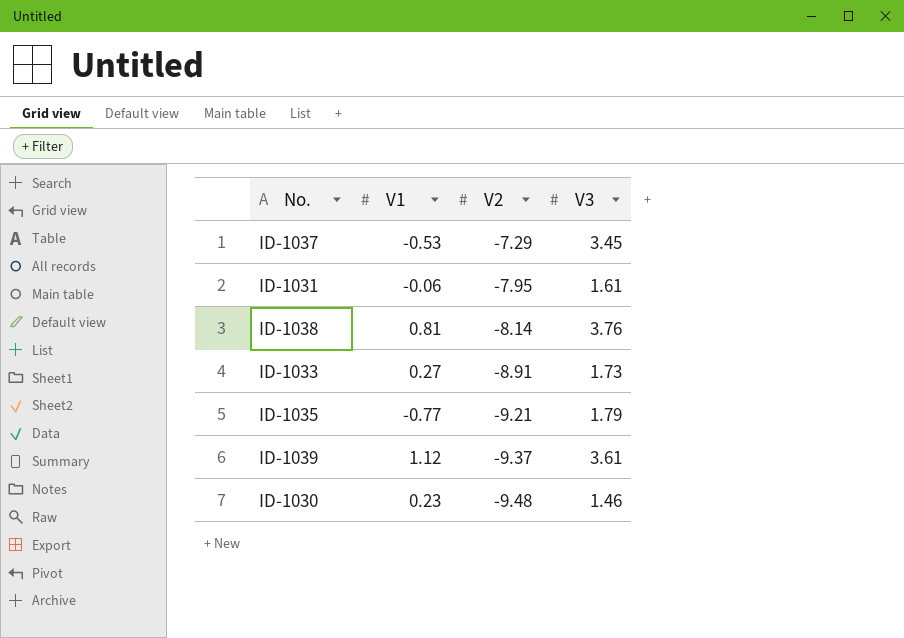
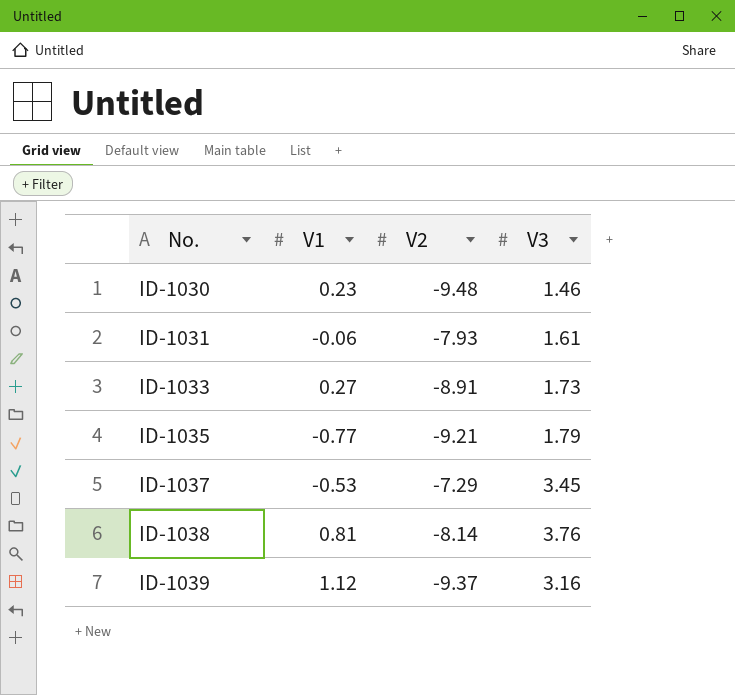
row order: V2 descending -> No. ascending
ID-1031 | V2: -7.95 -> -7.93
ID-1039 | V3: 3.61 -> 3.16

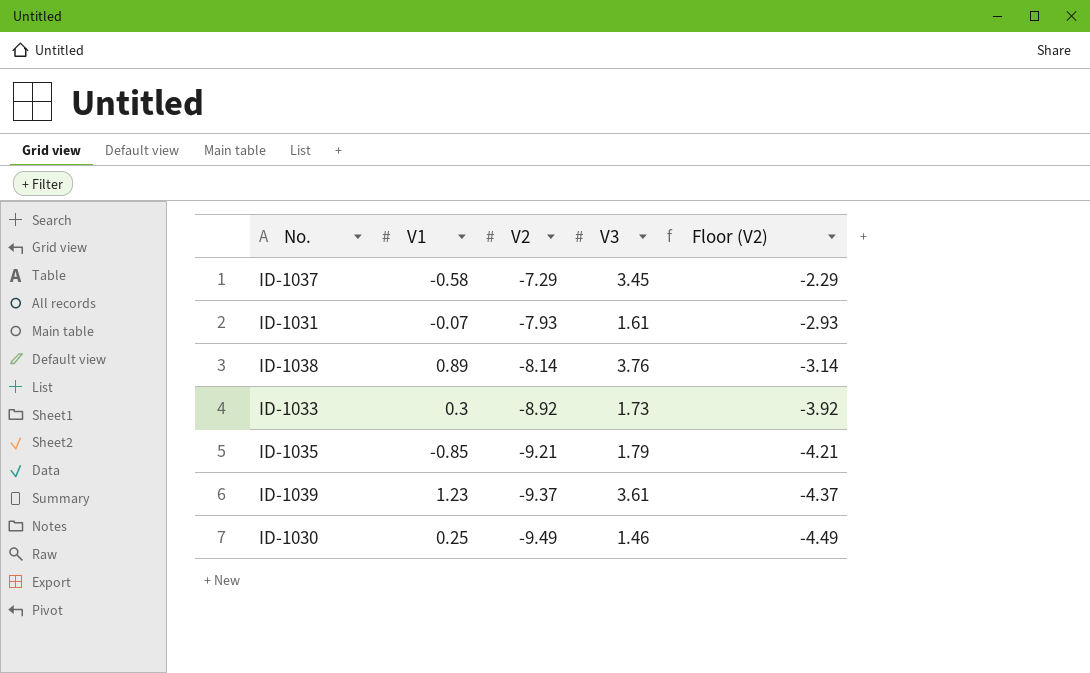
row order: No. ascending -> V2 descending
column Floor (V2) | formula: none -> [V2] + 5
ID-1037 | V1: -0.53 -> -0.58
ID-1031 | V1: -0.06 -> -0.07
ID-1038 | V1: 0.81 -> 0.89
ID-1033 | V1: 0.27 -> 0.3
ID-1033 | V2: -8.91 -> -8.92
ID-1035 | V1: -0.77 -> -0.85
ID-1039 | V1: 1.12 -> 1.23
ID-1039 | V3: 3.16 -> 3.61
ID-1030 | V1: 0.23 -> 0.25
ID-1030 | V2: -9.48 -> -9.49

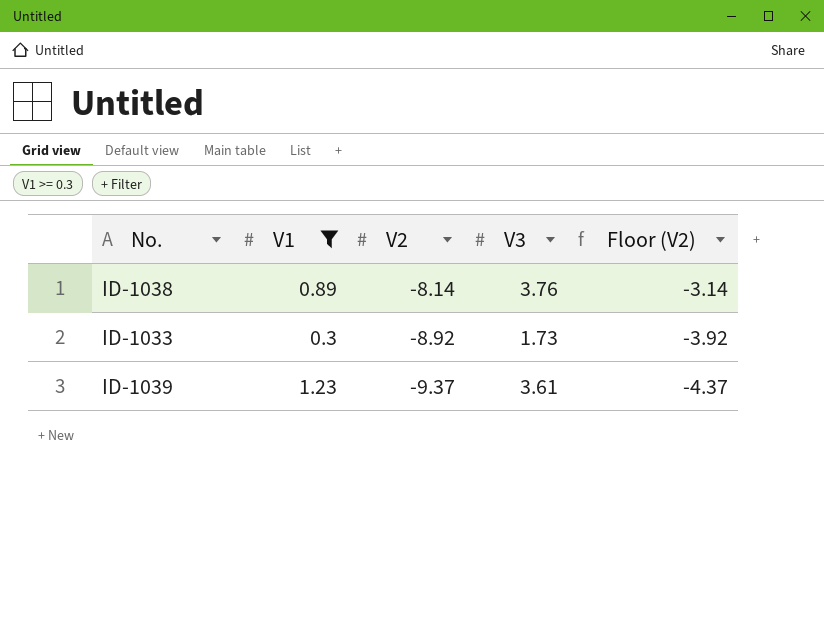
filter: none -> V1 >= 0.3

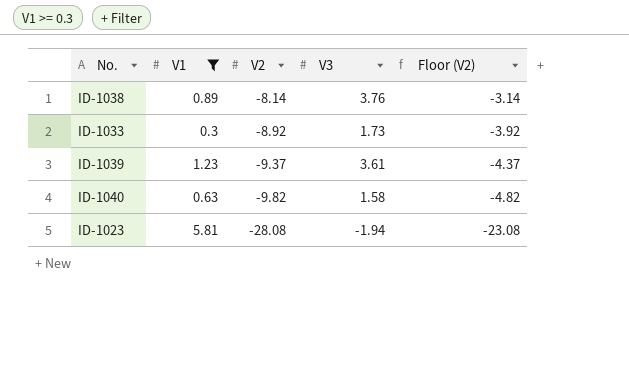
row ID-1040: none -> 0.63 | -9.82 | 1.58 | -4.82
row ID-1023: none -> 5.81 | -28.08 | -1.94 | -23.08

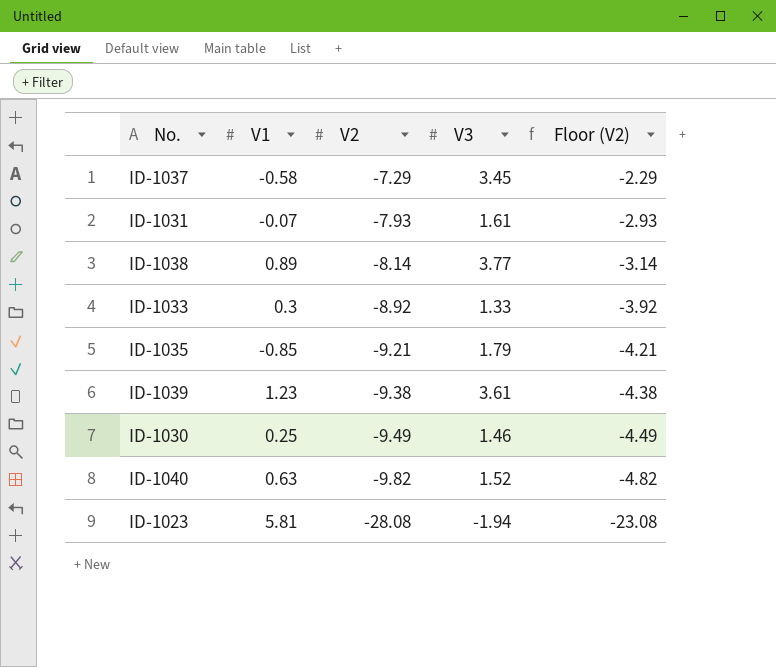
filter: V1 >= 0.3 -> none
ID-1038 | V3: 3.76 -> 3.77
ID-1033 | V3: 1.73 -> 1.33
ID-1039 | V2: -9.37 -> -9.38
ID-1039 | Floor (V2): -4.37 -> -4.38
ID-1040 | V3: 1.58 -> 1.52

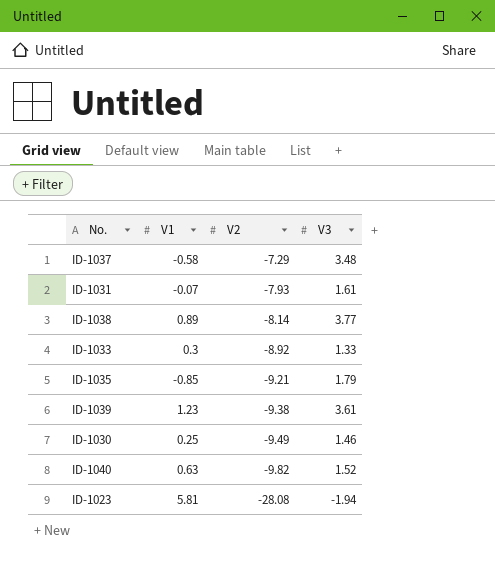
column Floor (V2) | formula: [V2] + 5 -> none
ID-1037 | V3: 3.45 -> 3.48

